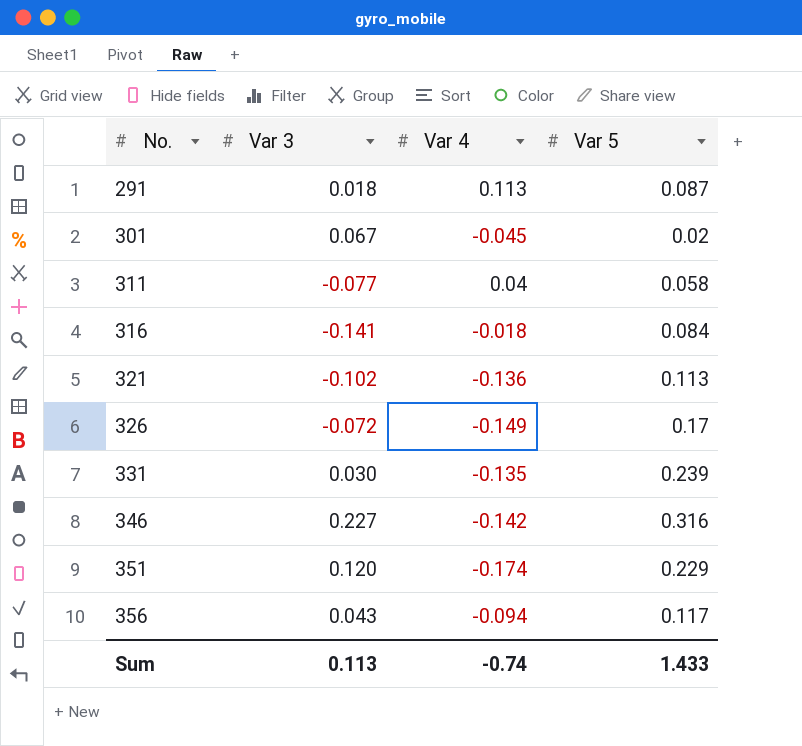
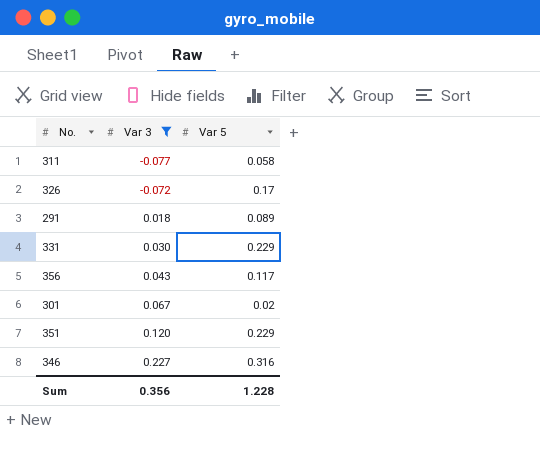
filter: none -> Var 3 >= -0.077
row order: No. ascending -> Var 3 ascending
column Var 4 | position: 3 -> none
291 | Var 5: 0.087 -> 0.089
331 | Var 5: 0.239 -> 0.229
Sum | Var 3: 0.113 -> 0.356
Sum | Var 5: 1.433 -> 1.228

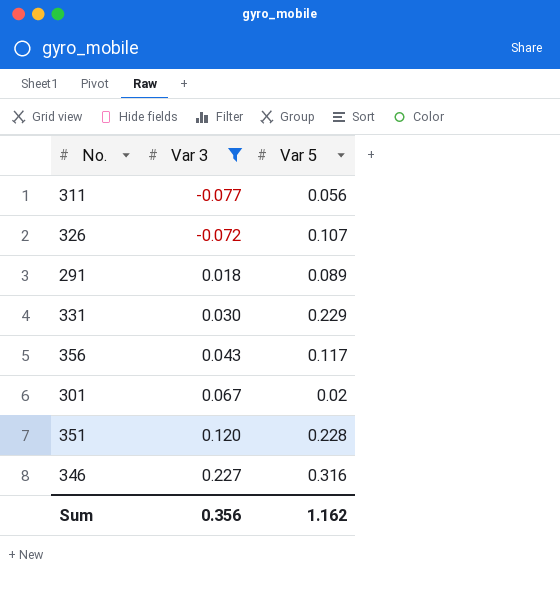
311 | Var 5: 0.058 -> 0.056
326 | Var 5: 0.17 -> 0.107
351 | Var 5: 0.229 -> 0.228
Sum | Var 5: 1.228 -> 1.162

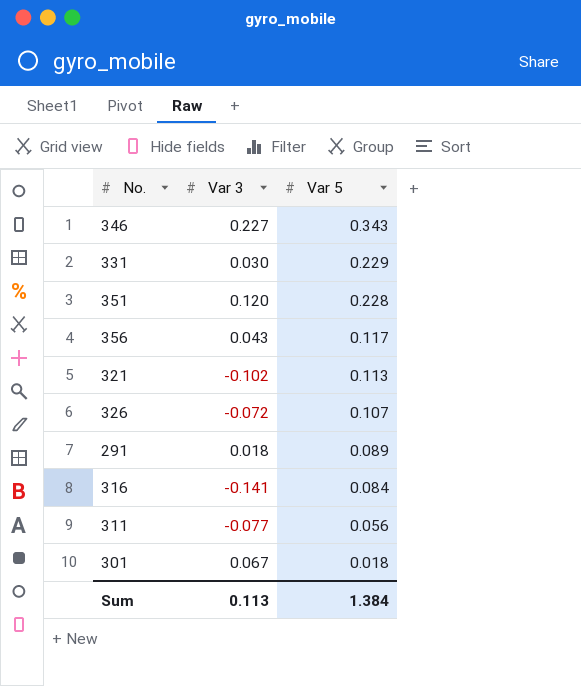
filter: Var 3 >= -0.077 -> none
row order: Var 3 ascending -> Var 5 descending
346 | Var 5: 0.316 -> 0.343
301 | Var 5: 0.02 -> 0.018
Sum | Var 3: 0.356 -> 0.113
Sum | Var 5: 1.162 -> 1.384

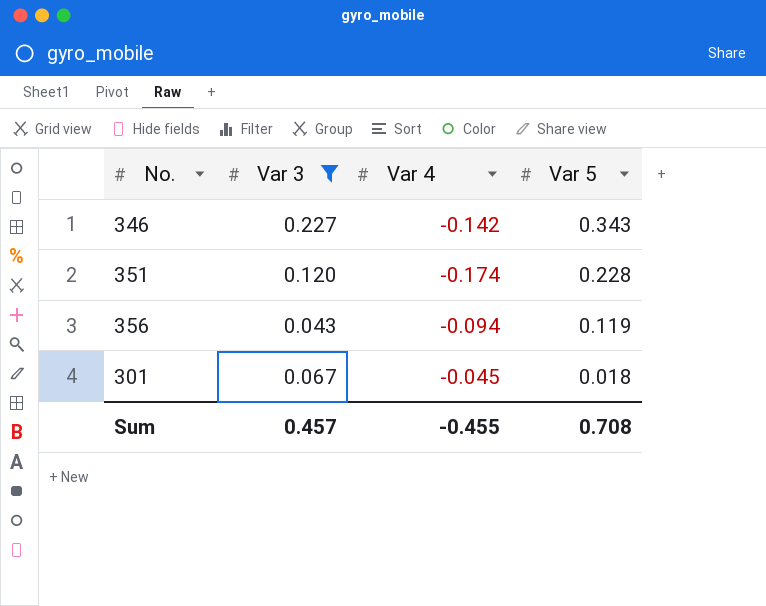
filter: none -> Var 3 >= 0.043
column Var 4 | position: none -> 3
356 | Var 5: 0.117 -> 0.119
Sum | Var 3: 0.113 -> 0.457
Sum | Var 5: 1.384 -> 0.708

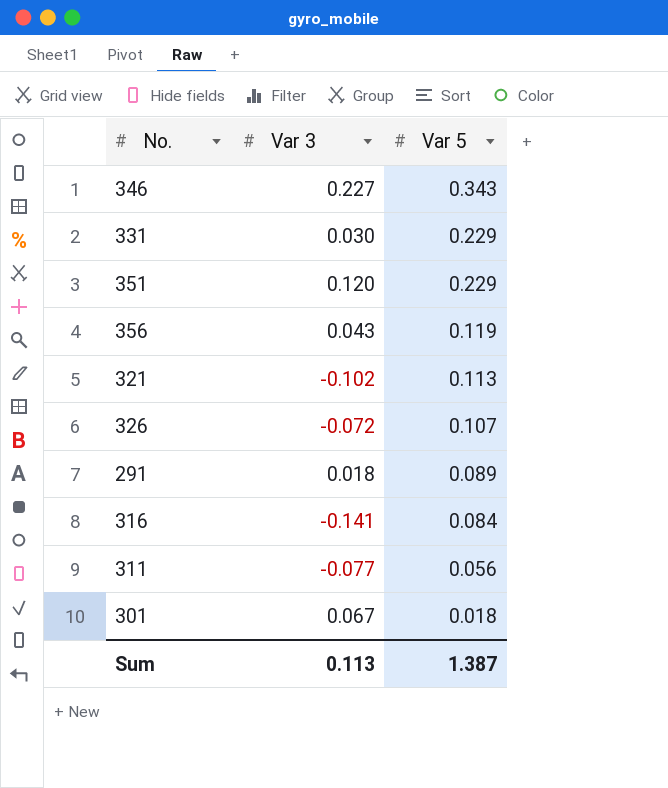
filter: Var 3 >= 0.043 -> none
column Var 4 | position: 3 -> none
351 | Var 5: 0.228 -> 0.229
Sum | Var 3: 0.457 -> 0.113
Sum | Var 5: 0.708 -> 1.387

